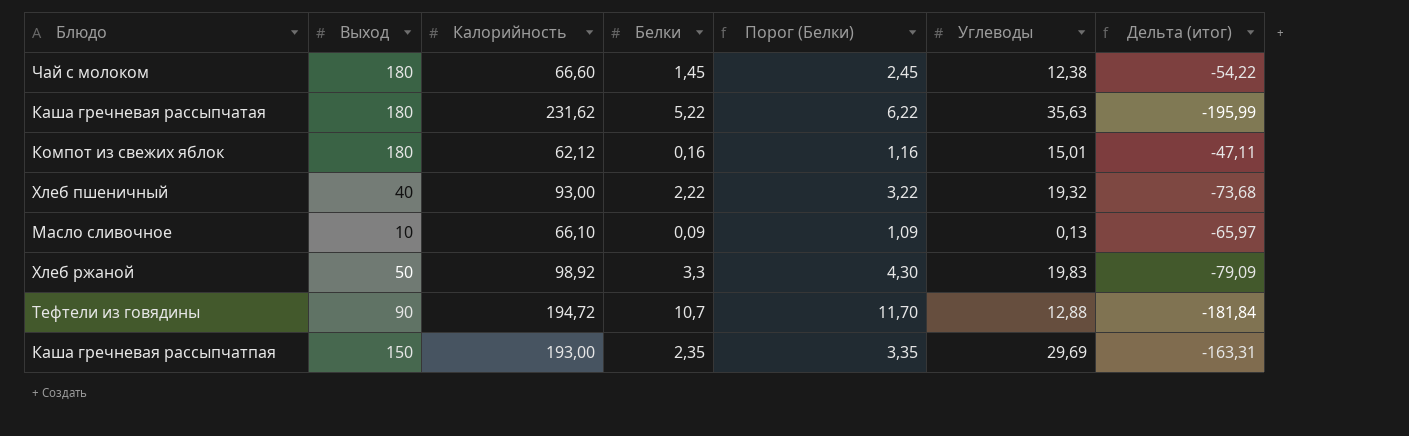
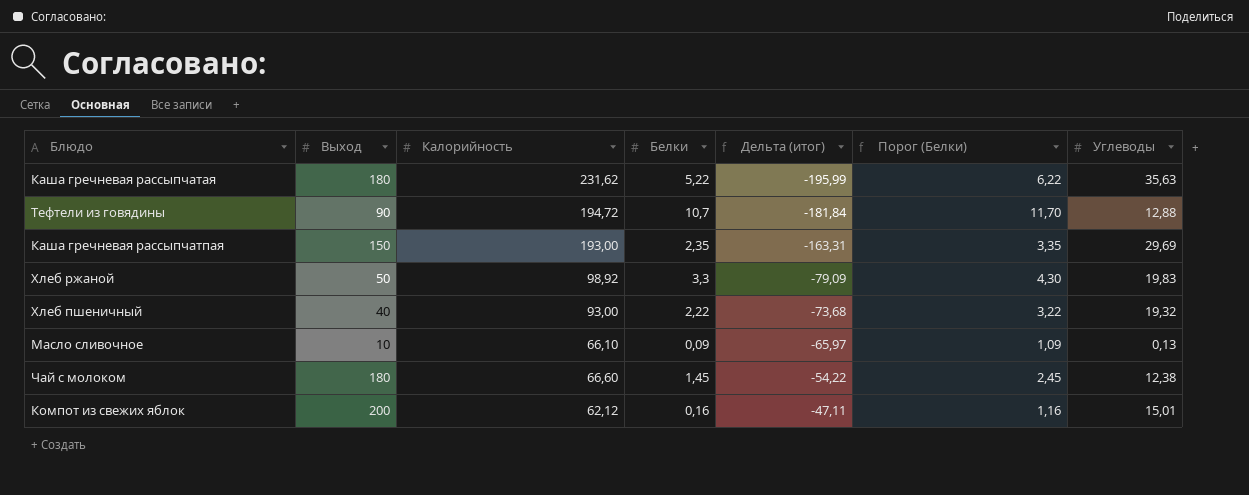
row order: none -> Дельта (итог) ascending
column Дельта (итог) | position: 7 -> 5
Компот из свежих яблок | Выход: 180 -> 200

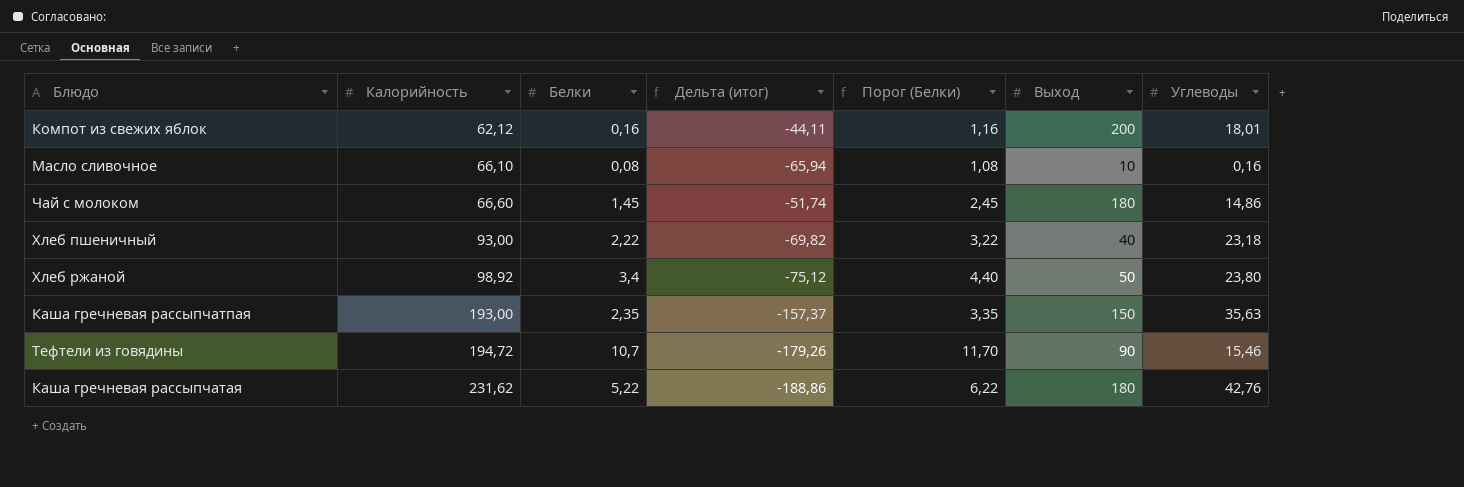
row order: Дельта (итог) ascending -> Калорийность ascending
column Выход | position: 2 -> 6
Компот из свежих яблок | Дельта (итог): -47,11 -> -44,11
Компот из свежих яблок | Углеводы: 15,01 -> 18,01
Масло сливочное | Белки: 0,09 -> 0,08
Масло сливочное | Дельта (итог): -65,97 -> -65,94
Масло сливочное | Порог (Белки): 1,09 -> 1,08
Масло сливочное | Углеводы: 0,13 -> 0,16
Чай с молоком | Дельта (итог): -54,22 -> -51,74
Чай с молоком | Углеводы: 12,38 -> 14,86
Хлеб пшеничный | Дельта (итог): -73,68 -> -69,82
Хлеб пшеничный | Углеводы: 19,32 -> 23,18
Хлеб ржаной | Белки: 3,3 -> 3,4
Хлеб ржаной | Дельта (итог): -79,09 -> -75,12
Хлеб ржаной | Порог (Белки): 4,30 -> 4,40
Хлеб ржаной | Углеводы: 19,83 -> 23,80
Каша гречневая рассыпчатпая | Дельта (итог): -163,31 -> -157,37
Каша гречневая рассыпчатпая | Углеводы: 29,69 -> 35,63
Тефтели из говядины | Дельта (итог): -181,84 -> -179,26
Тефтели из говядины | Углеводы: 12,88 -> 15,46
Каша гречневая рассыпчатая | Дельта (итог): -195,99 -> -188,86
Каша гречневая рассыпчатая | Углеводы: 35,63 -> 42,76

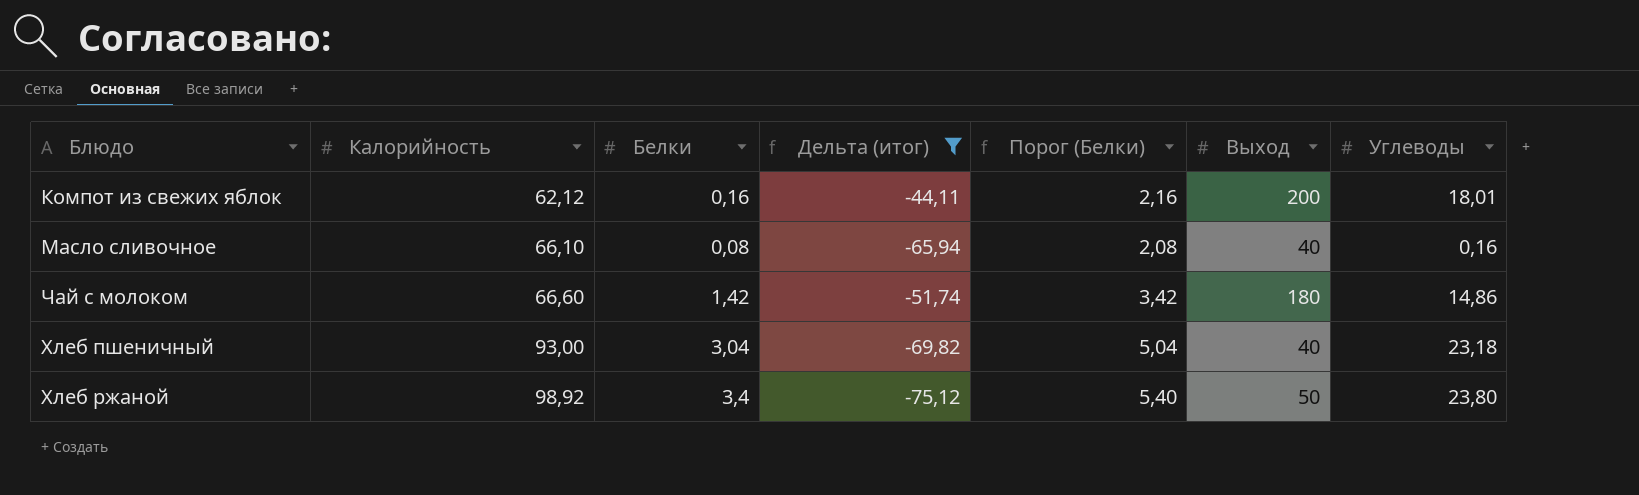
filter: none -> Дельта (итог) >= -75,12
column Порог (Белки) | formula: [Белки] + 1 -> [Белки] + 2
Масло сливочное | Выход: 10 -> 40
Чай с молоком | Белки: 1,45 -> 1,42
Хлеб пшеничный | Белки: 2,22 -> 3,04

